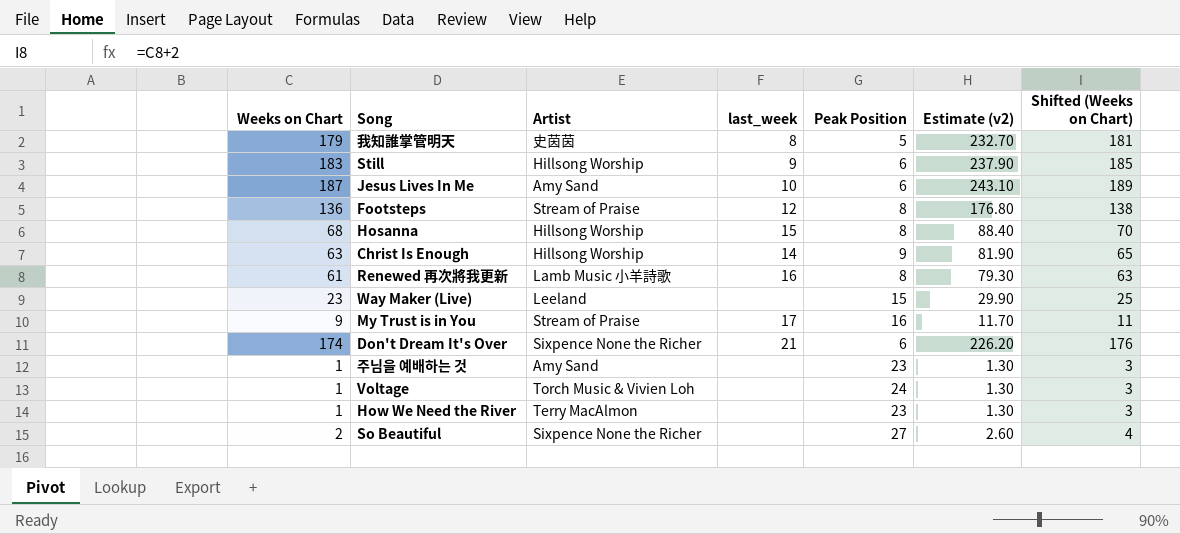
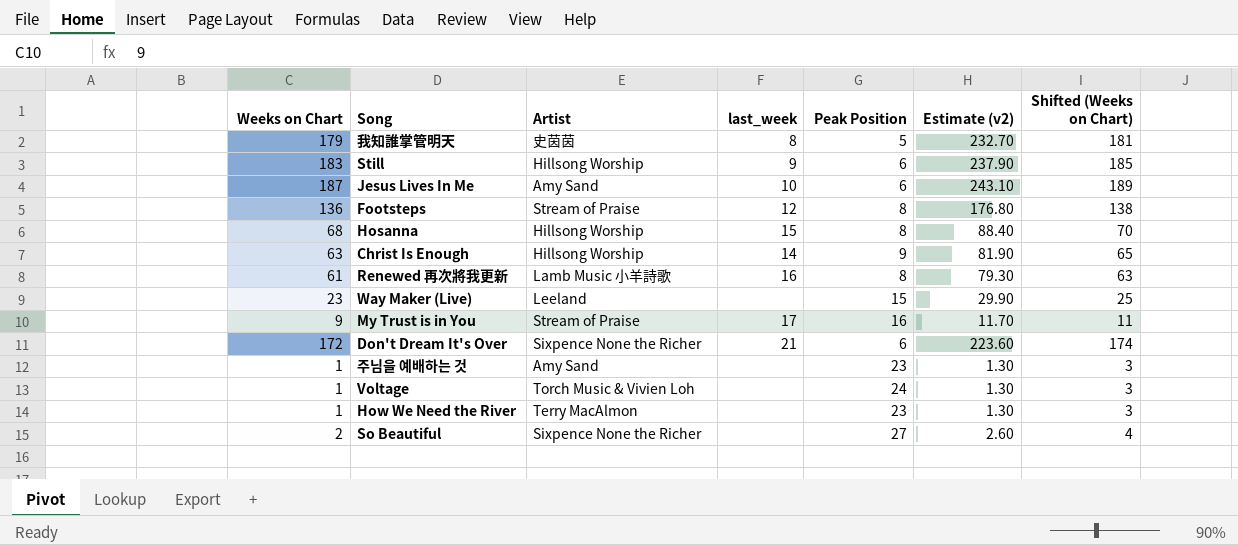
Don't Dream It's Over | Weeks on Chart: 174 -> 172
Don't Dream It's Over | Estimate (v2): 226.20 -> 223.60
Don't Dream It's Over | Shifted (Weeks on Chart): 176 -> 174

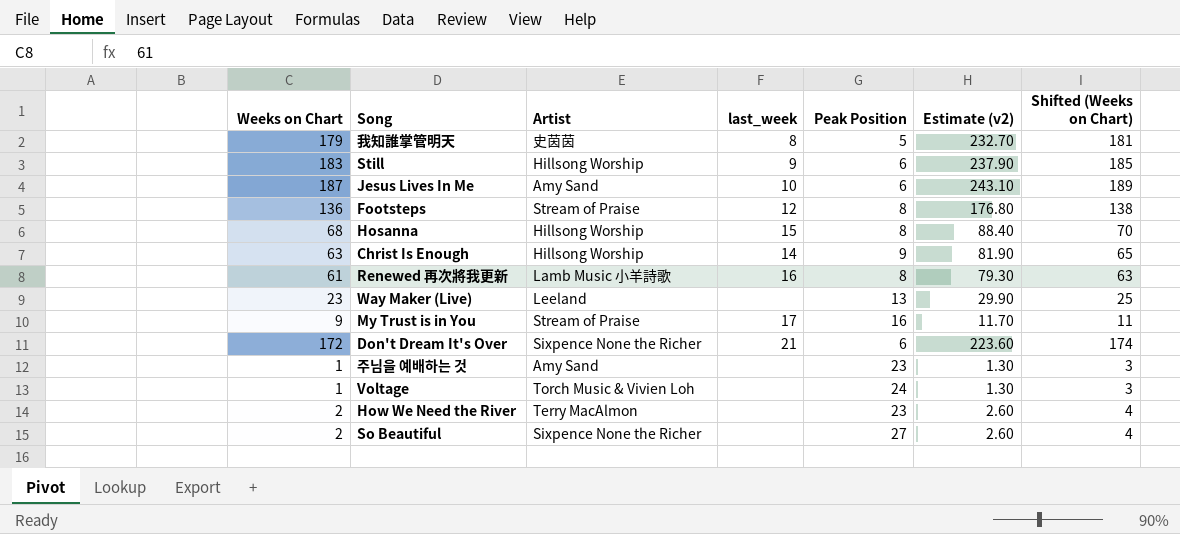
Way Maker (Live) | Peak Position: 15 -> 13
How We Need the River | Weeks on Chart: 1 -> 2
How We Need the River | Estimate (v2): 1.30 -> 2.60
How We Need the River | Shifted (Weeks on Chart): 3 -> 4

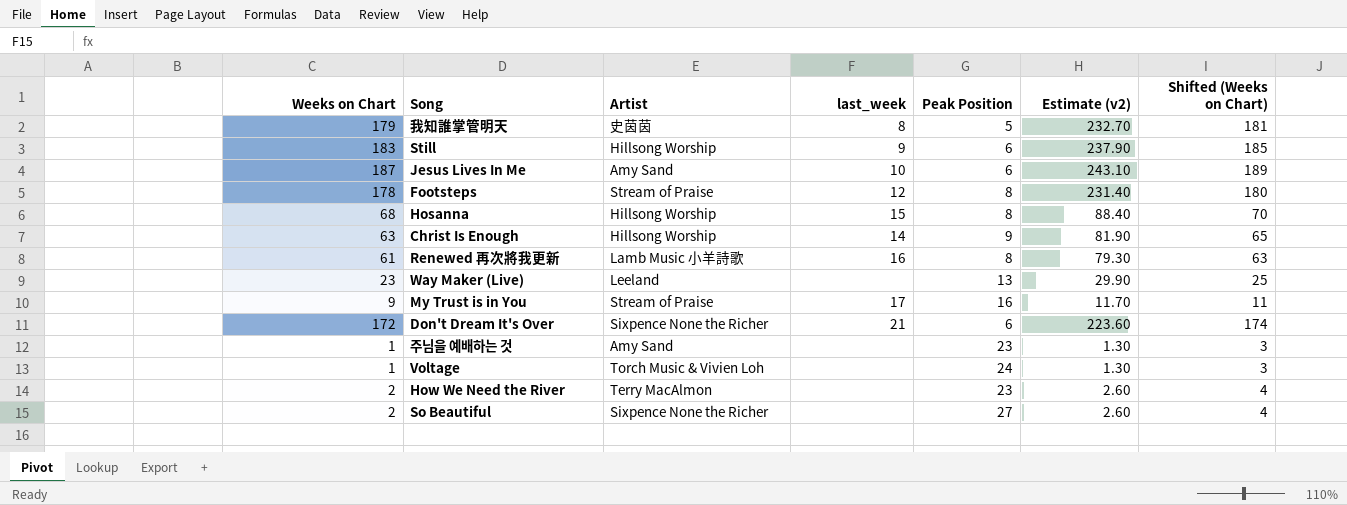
Footsteps | Weeks on Chart: 136 -> 178
Footsteps | Estimate (v2): 176.80 -> 231.40
Footsteps | Shifted (Weeks on Chart): 138 -> 180

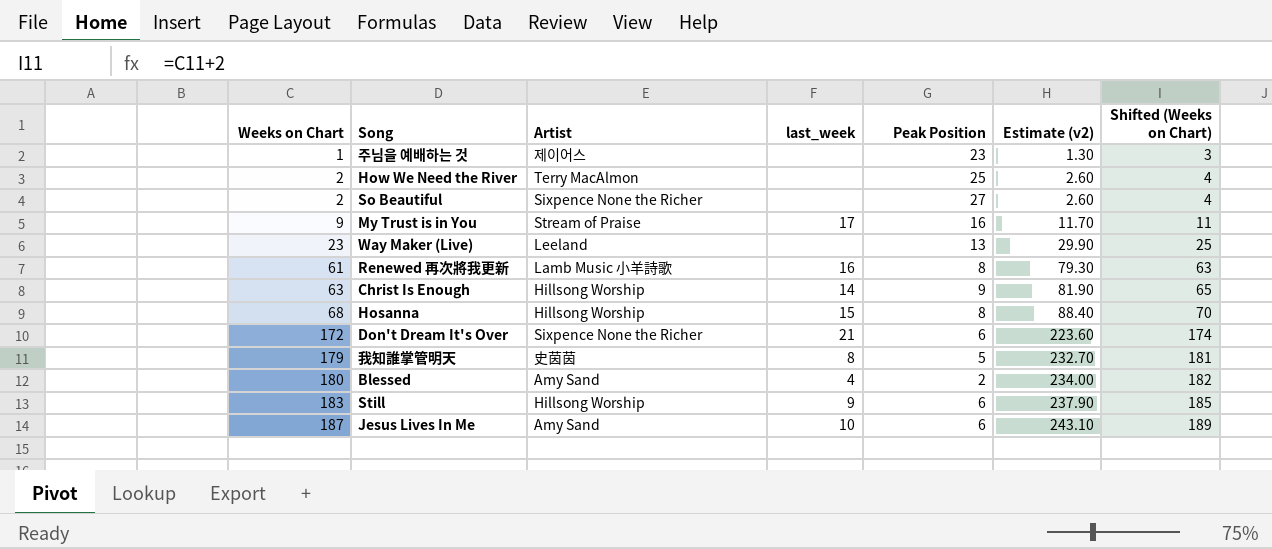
row order: none -> Weeks on Chart ascending
row Footsteps: 178 | Stream of Praise | 12 | 8 | 231.40 | 180 -> none
row Voltage: 1 | Torch Music & Vivien Loh | none | 24 | 1.30 | 3 -> none
주님을 예배하는 것 | Artist: Amy Sand -> 제이어스
How We Need the River | Peak Position: 23 -> 25
row Blessed: none -> 180 | Amy Sand | 4 | 2 | 234.00 | 182

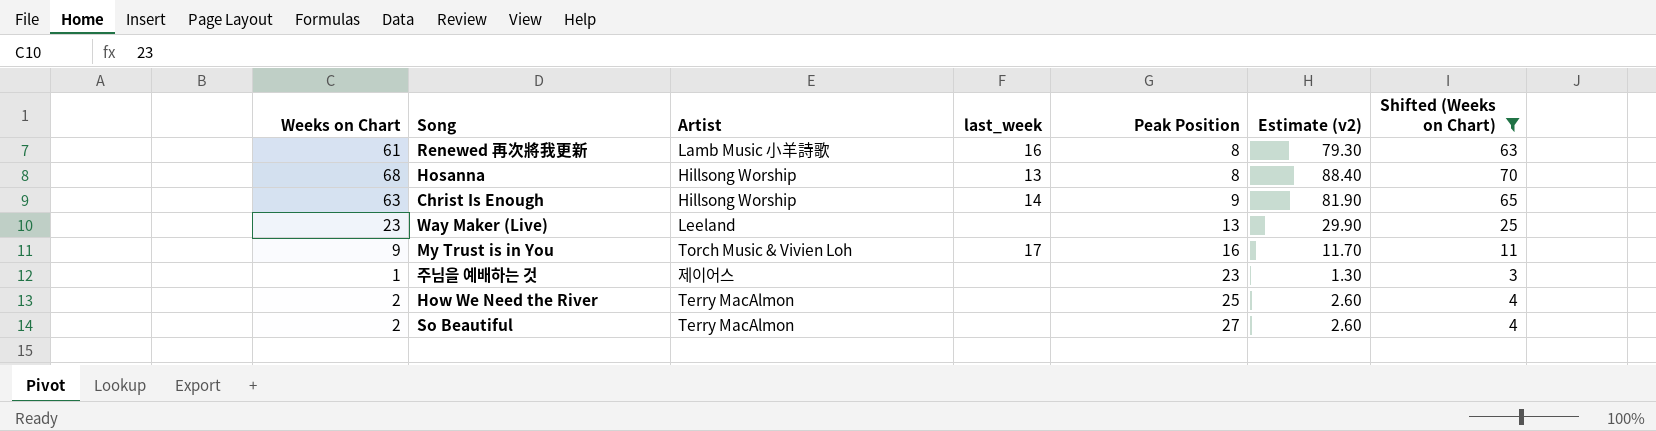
filter: none -> Shifted (Weeks on Chart) <= 70
row order: Weeks on Chart ascending -> Peak Position ascending
Hosanna | last_week: 15 -> 13
My Trust is in You | Artist: Stream of Praise -> Torch Music & Vivien Loh
So Beautiful | Artist: Sixpence None the Richer -> Terry MacAlmon

